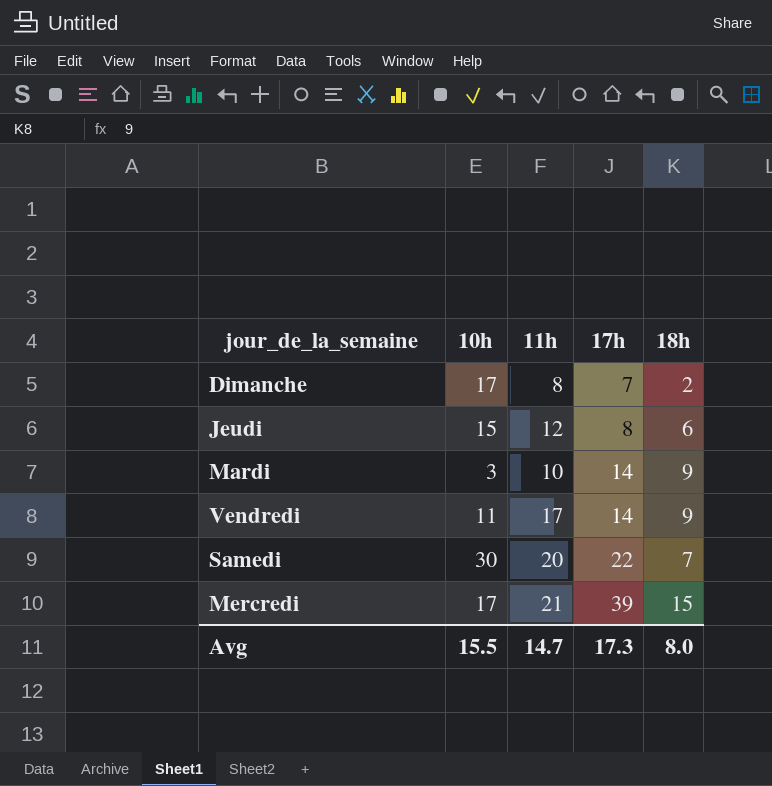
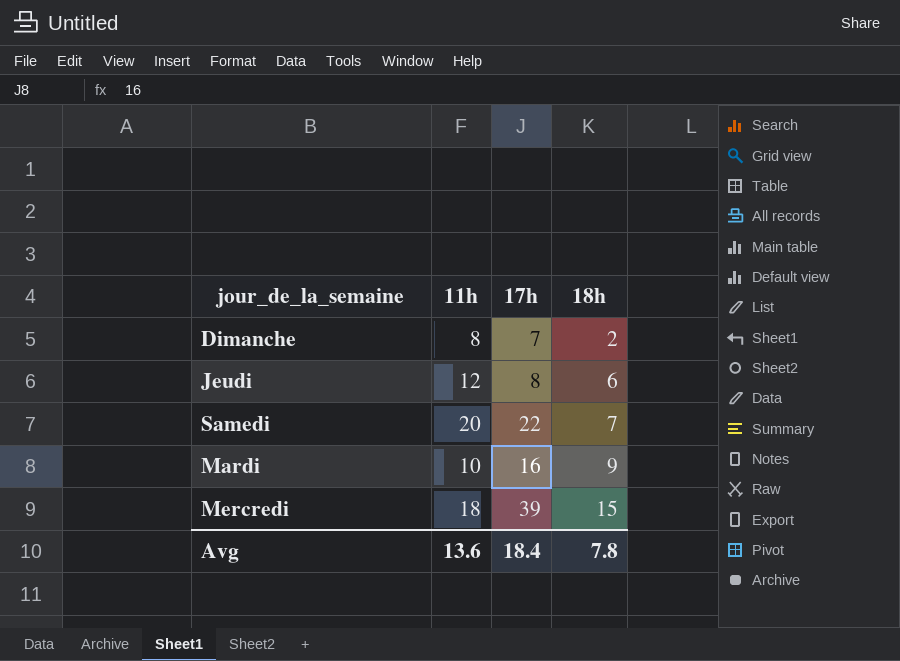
row order: 17h ascending -> 18h ascending
column 10h | position: 2 -> none
row Vendredi: 11 | 17 | 14 | 9 -> none
Mardi | 17h: 14 -> 16
Mercredi | 11h: 21 -> 18
Avg | 11h: 14.7 -> 13.6
Avg | 17h: 17.3 -> 18.4
Avg | 18h: 8.0 -> 7.8

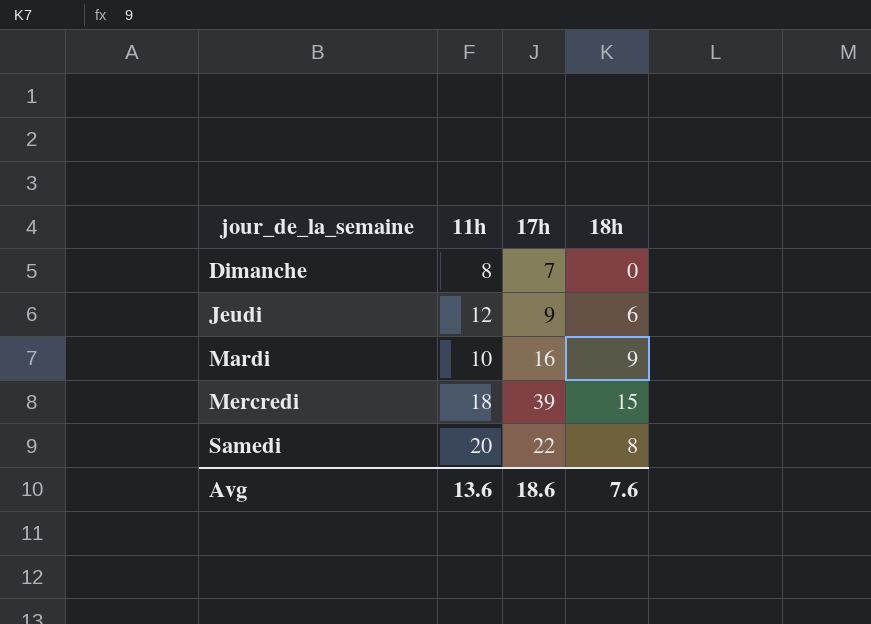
row order: 18h ascending -> jour_de_la_semaine ascending
Dimanche | 18h: 2 -> 0
Jeudi | 17h: 8 -> 9
Samedi | 18h: 7 -> 8
Avg | 17h: 18.4 -> 18.6
Avg | 18h: 7.8 -> 7.6

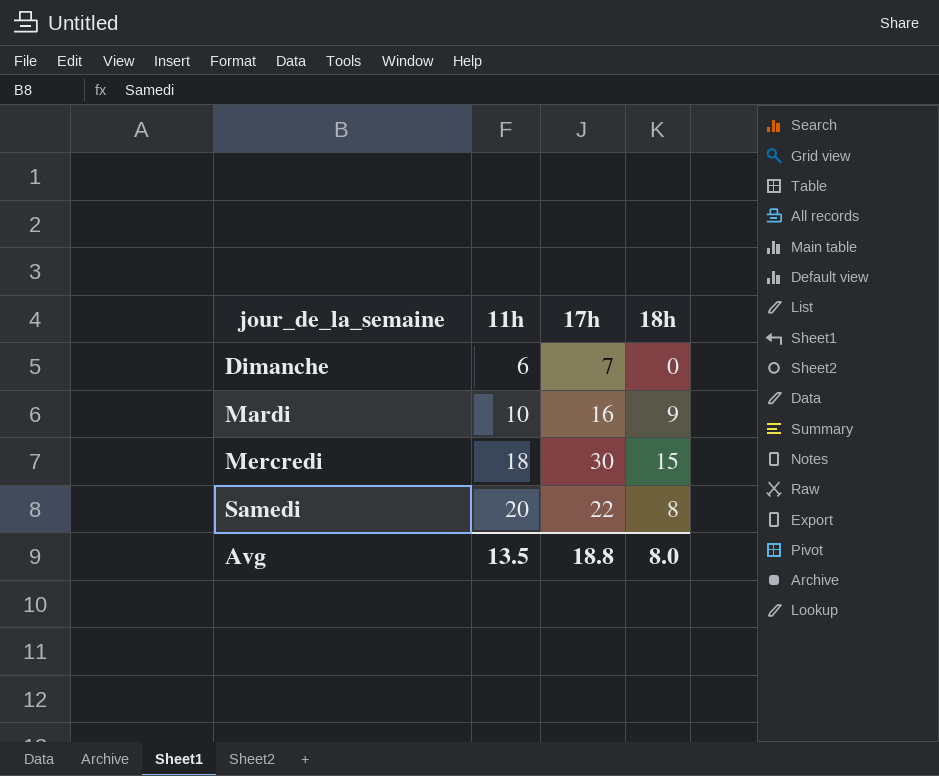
row Jeudi: 12 | 9 | 6 -> none
Dimanche | 11h: 8 -> 6
Mercredi | 17h: 39 -> 30
Avg | 11h: 13.6 -> 13.5
Avg | 17h: 18.6 -> 18.8
Avg | 18h: 7.6 -> 8.0

